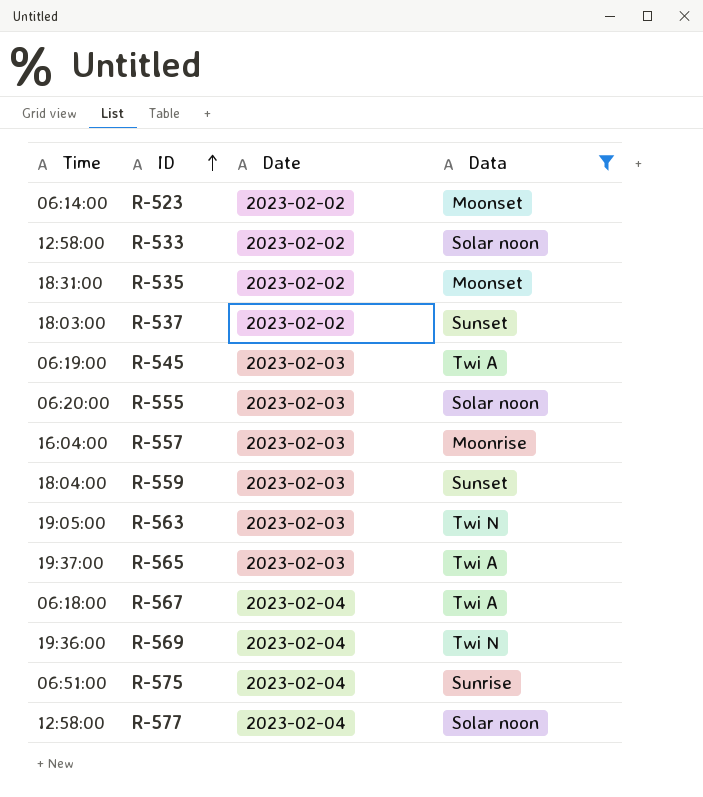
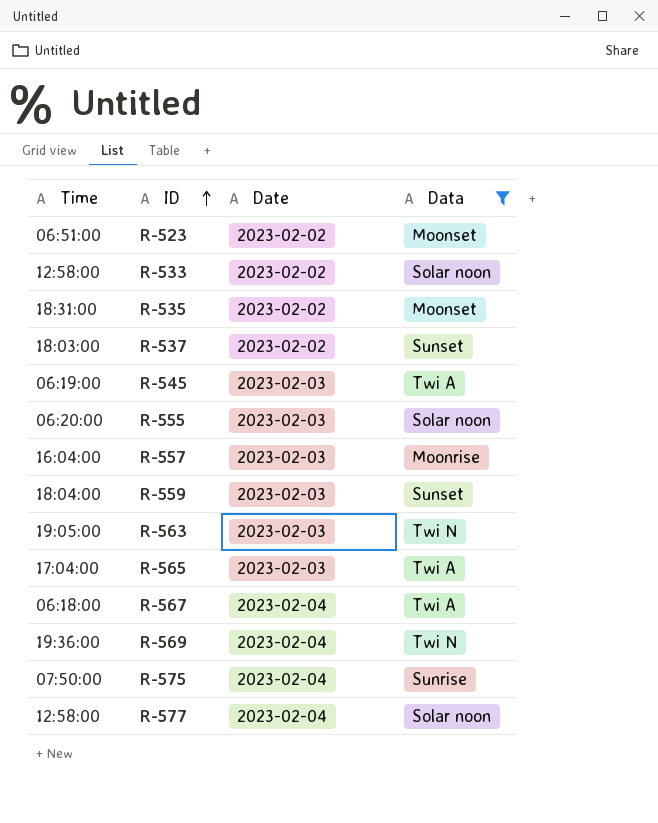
R-523 | Time: 06:14:00 -> 06:51:00
R-565 | Time: 19:37:00 -> 17:04:00
R-575 | Time: 06:51:00 -> 07:50:00

